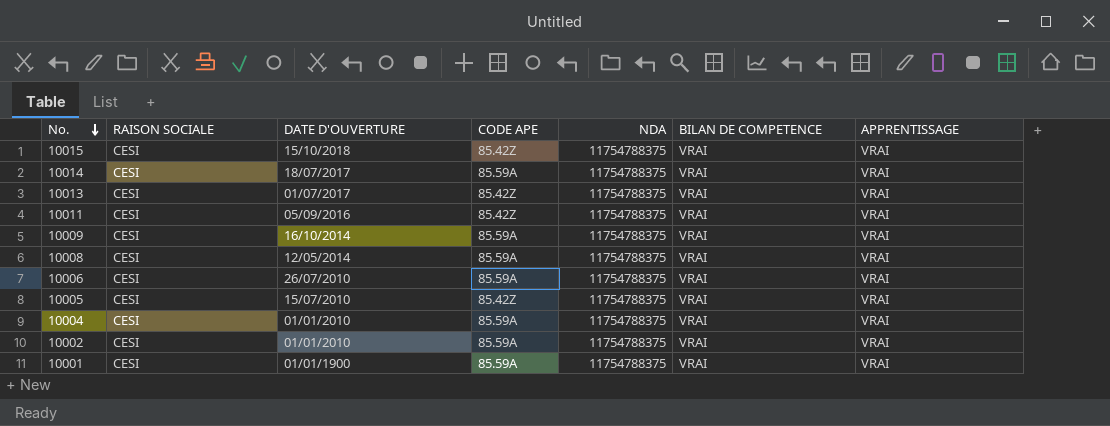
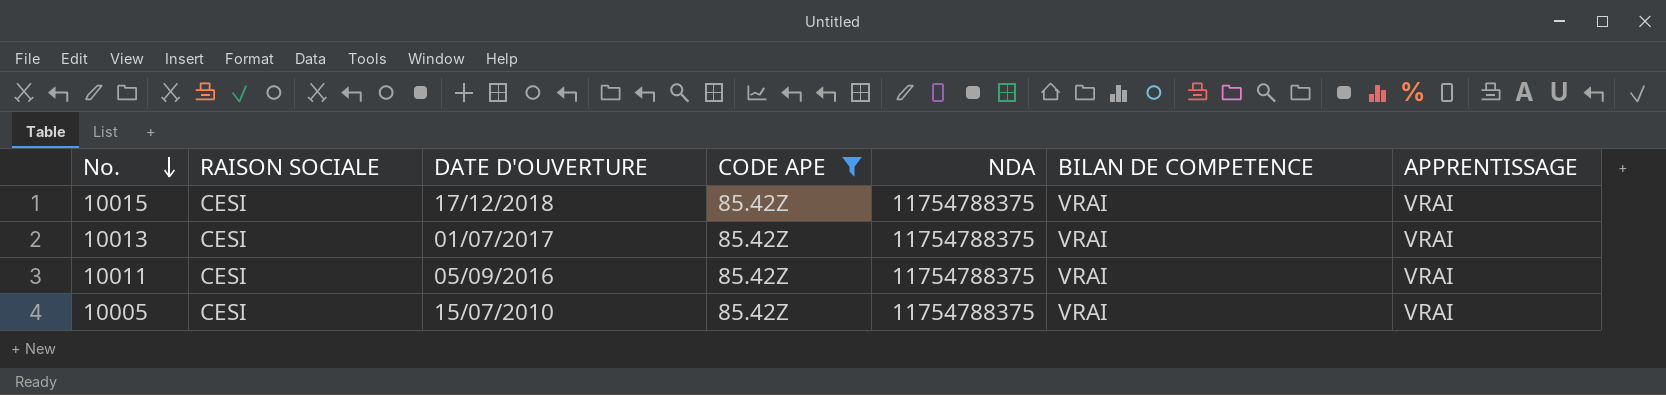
filter: none -> CODE APE = 85.42Z
10015 | DATE D'OUVERTURE: 15/10/2018 -> 17/12/2018

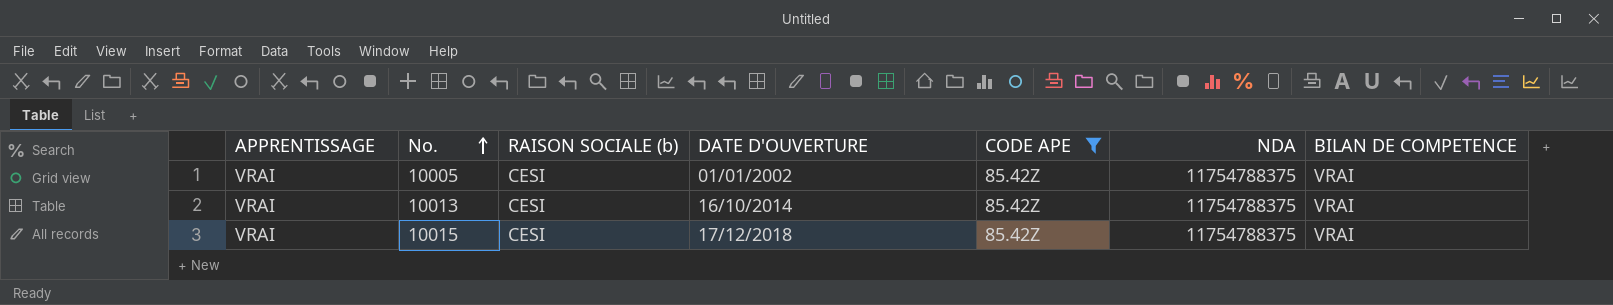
row order: No. descending -> No. ascending
column APPRENTISSAGE | position: 7 -> 1
column name: RAISON SOCIALE -> RAISON SOCIALE (b)
row 10011: CESI | 05/09/2016 | 85.42Z | 11754788375 | VRAI | VRAI -> none
10005 | DATE D'OUVERTURE: 15/07/2010 -> 01/01/2002
10013 | DATE D'OUVERTURE: 01/07/2017 -> 16/10/2014

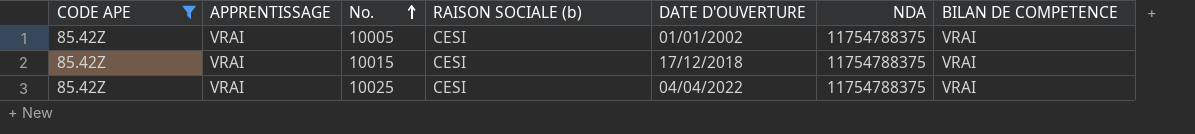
column CODE APE | position: 5 -> 1
row 10013: VRAI | CESI | 16/10/2014 | 85.42Z | 11754788375 | VRAI -> none
row 10025: none -> 85.42Z | VRAI | CESI | 04/04/2022 | 11754788375 | VRAI

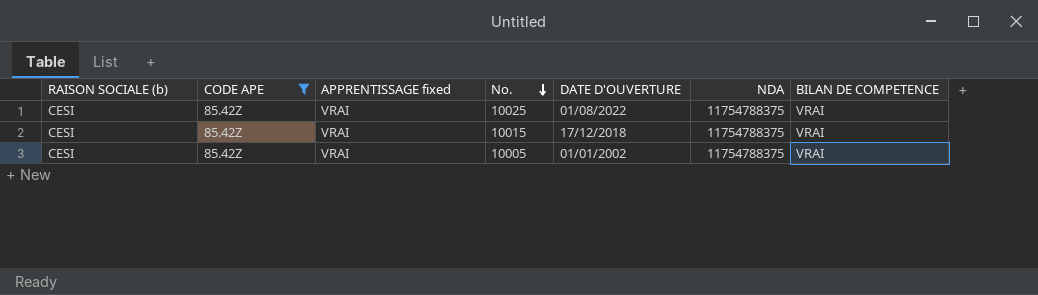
row order: No. ascending -> No. descending
column RAISON SOCIALE (b) | position: 4 -> 1
column name: APPRENTISSAGE -> APPRENTISSAGE fixed
10025 | DATE D'OUVERTURE: 04/04/2022 -> 01/08/2022

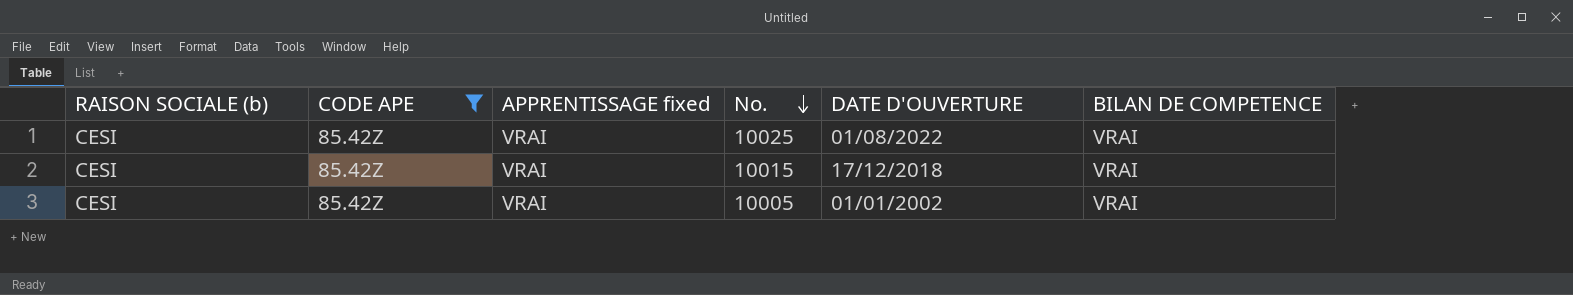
column NDA | position: 6 -> none

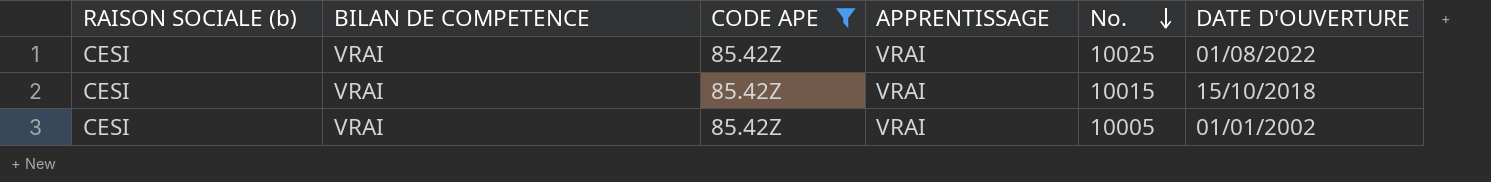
column BILAN DE COMPETENCE | position: 6 -> 2
column name: APPRENTISSAGE fixed -> APPRENTISSAGE
10015 | DATE D'OUVERTURE: 17/12/2018 -> 15/10/2018

